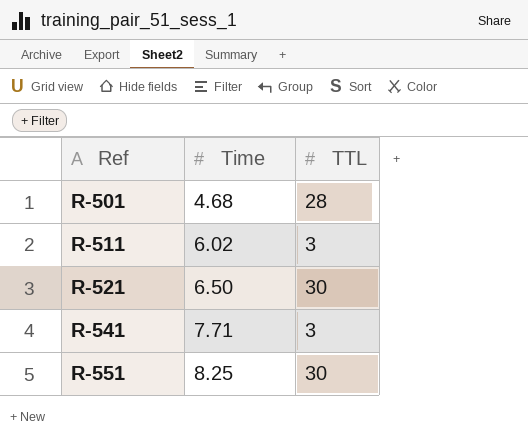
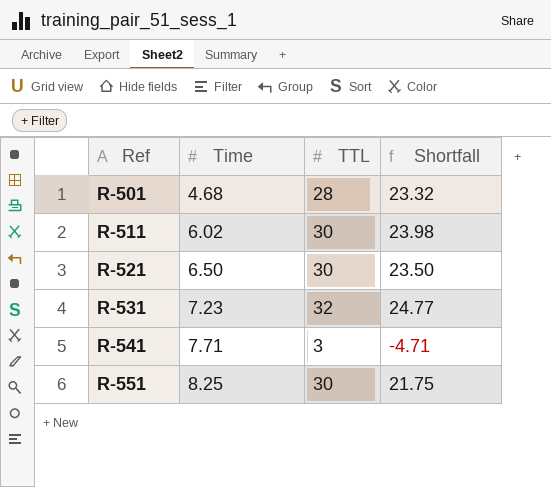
column Shortfall | formula: none -> [TTL] - [Time]
R-511 | TTL: 3 -> 30
row R-531: none -> 7.23 | 32 | 24.77

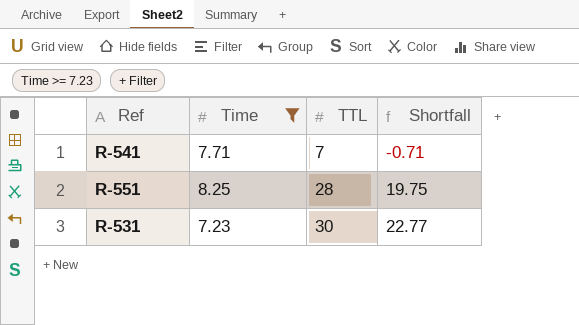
filter: none -> Time >= 7.23
row order: Ref ascending -> TTL ascending
R-541 | TTL: 3 -> 7
R-541 | Shortfall: -4.71 -> -0.71
R-551 | TTL: 30 -> 28
R-551 | Shortfall: 21.75 -> 19.75
R-531 | TTL: 32 -> 30
R-531 | Shortfall: 24.77 -> 22.77

